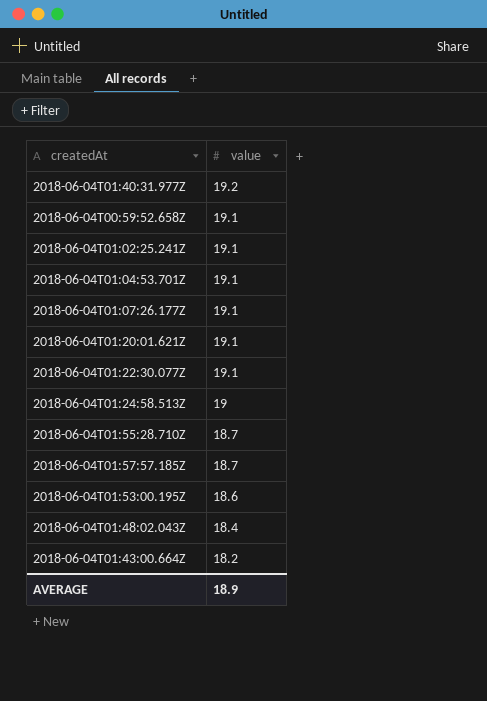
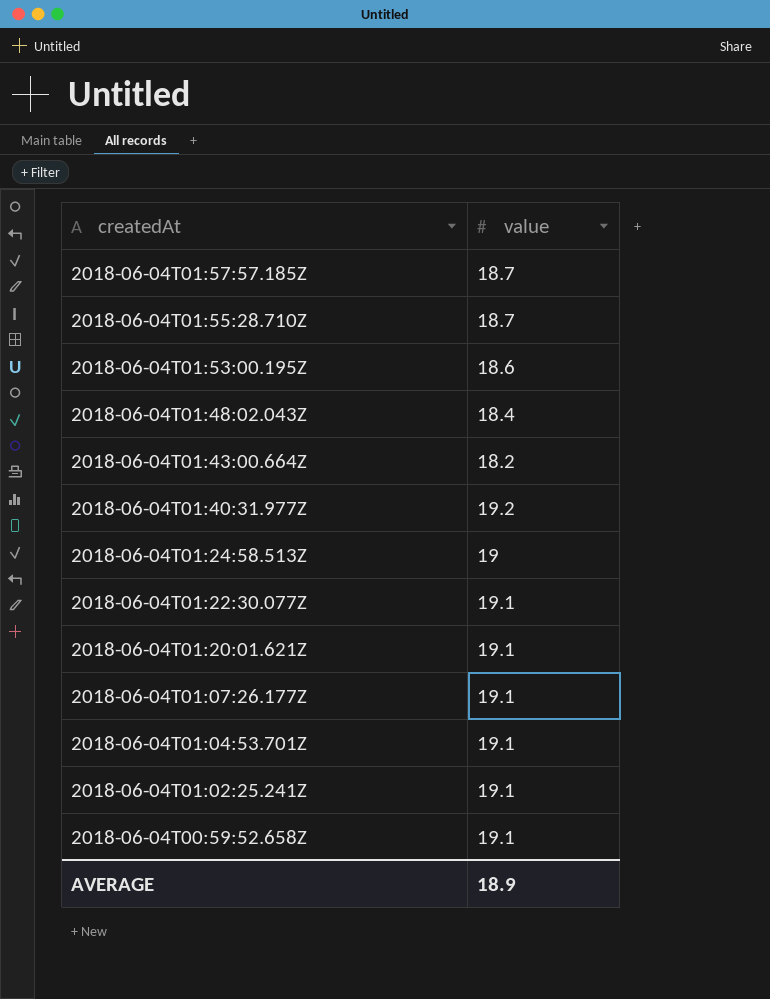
row order: value descending -> createdAt descending

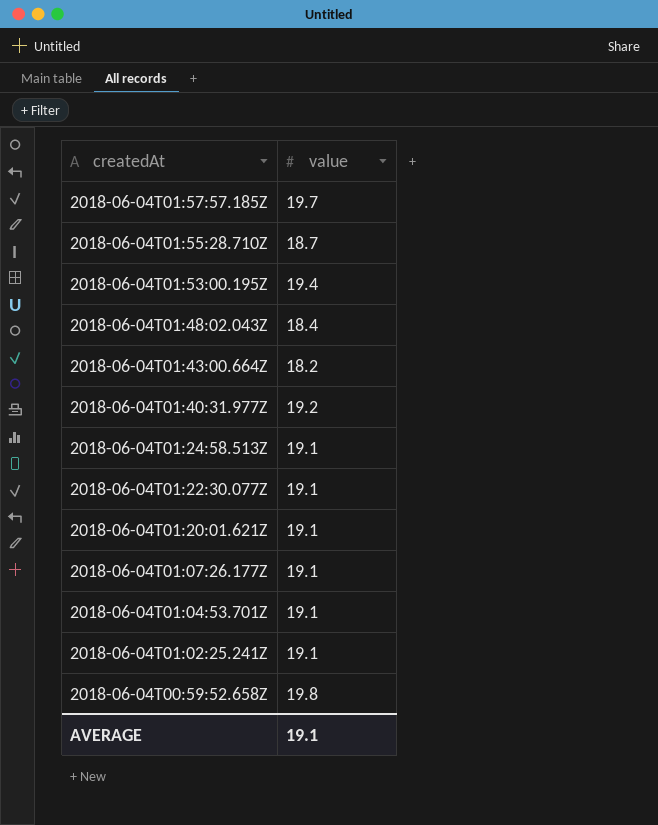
2018-06-04T01:57:57.185Z | value: 18.7 -> 19.7
2018-06-04T01:53:00.195Z | value: 18.6 -> 19.4
2018-06-04T01:24:58.513Z | value: 19 -> 19.1
2018-06-04T00:59:52.658Z | value: 19.1 -> 19.8
AVERAGE | value: 18.9 -> 19.1

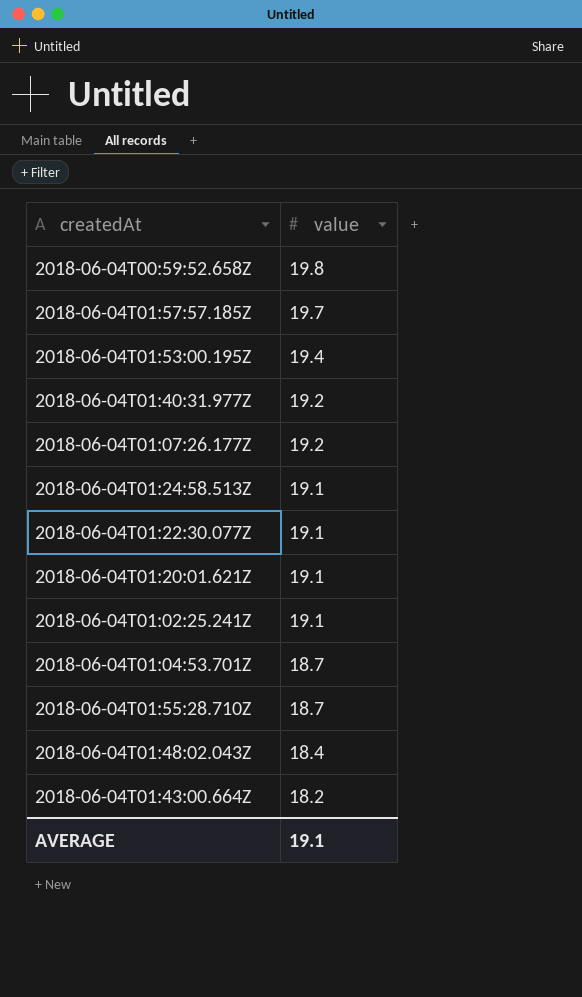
row order: createdAt descending -> value descending
2018-06-04T01:07:26.177Z | value: 19.1 -> 19.2
2018-06-04T01:04:53.701Z | value: 19.1 -> 18.7

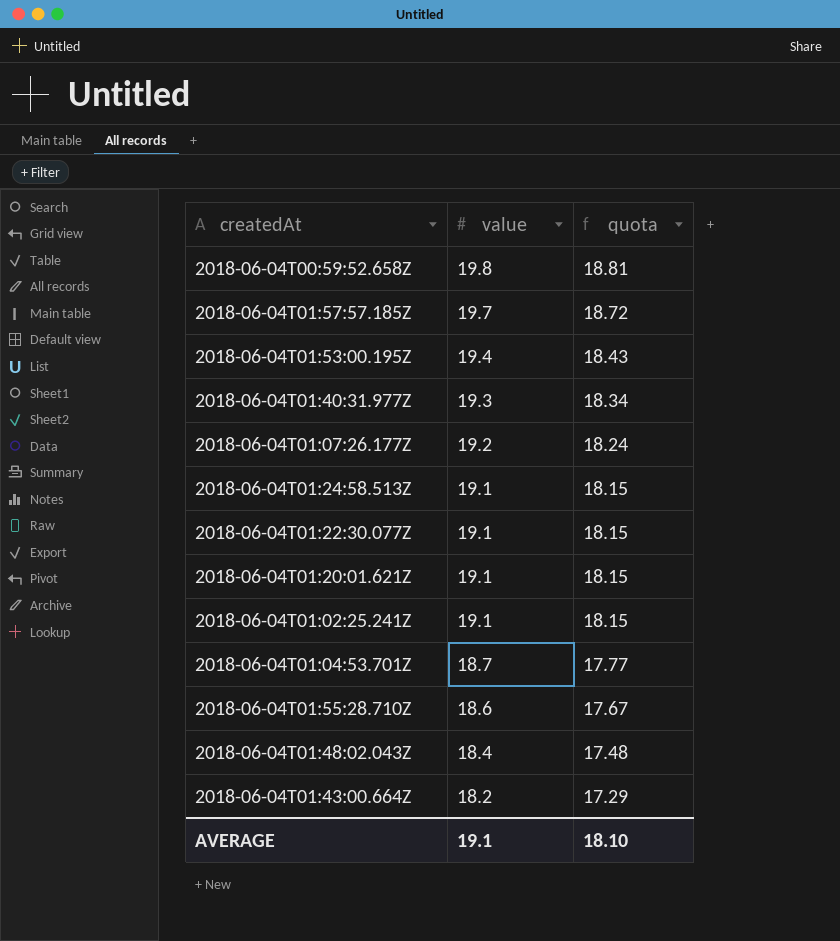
column quota | formula: none -> [value] * 0.95
2018-06-04T01:40:31.977Z | value: 19.2 -> 19.3
2018-06-04T01:55:28.710Z | value: 18.7 -> 18.6

